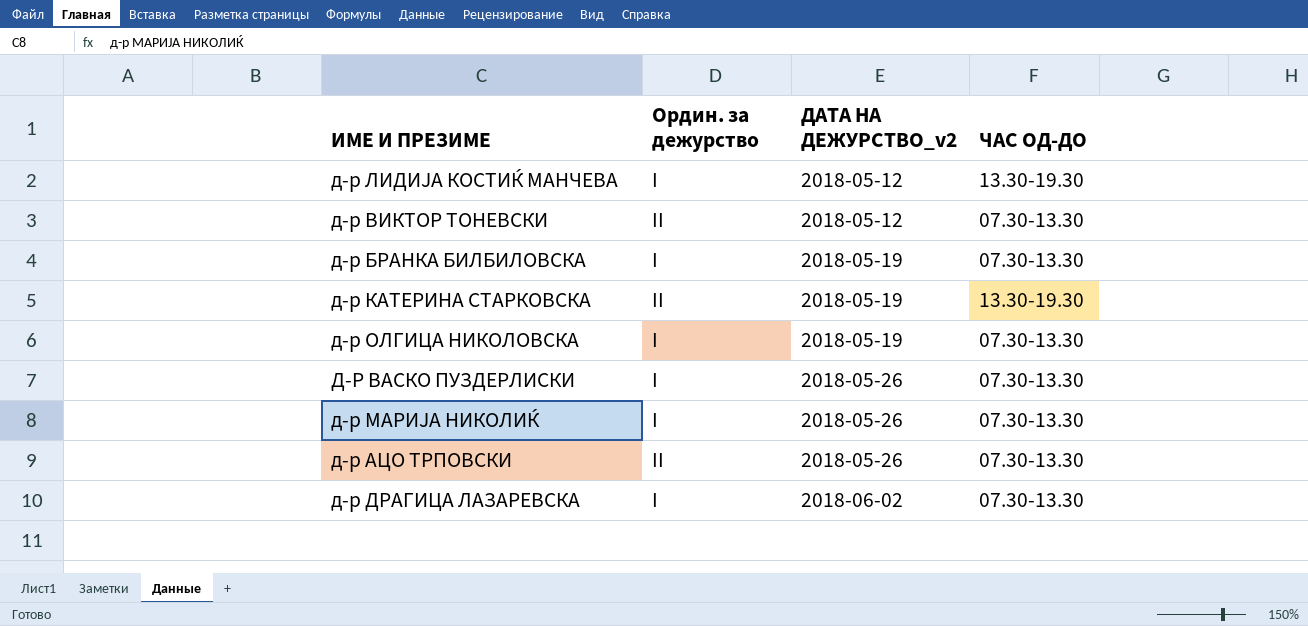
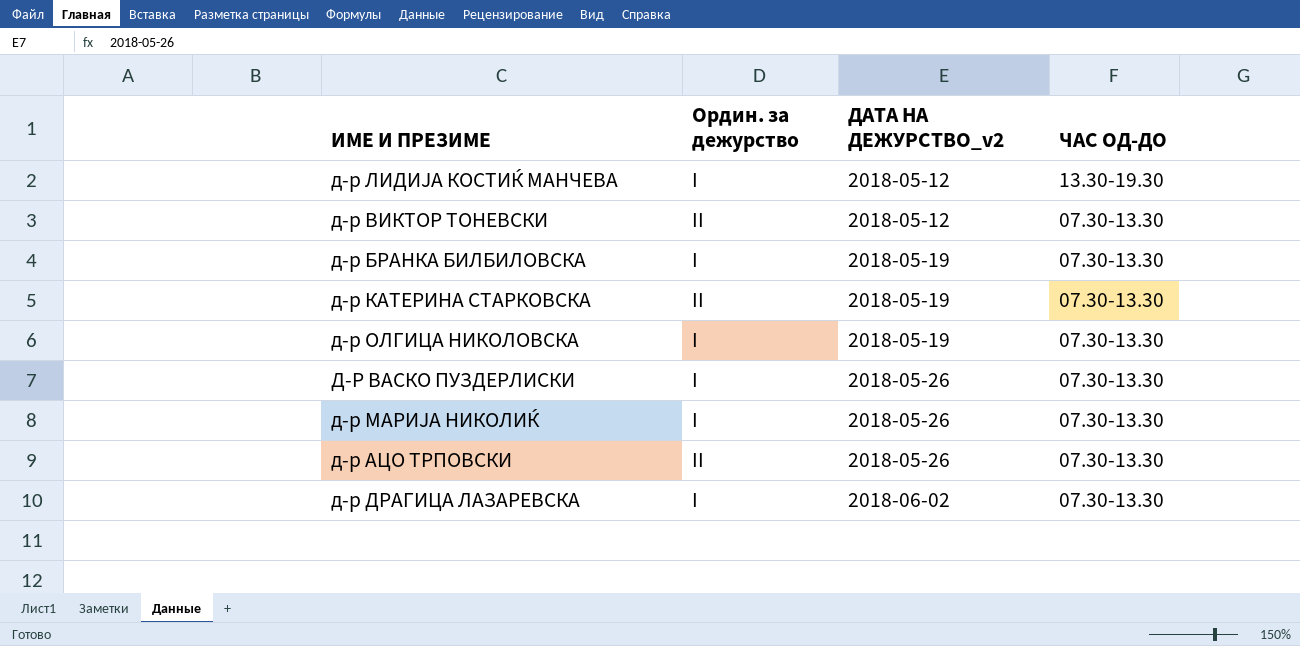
д-р КАТЕРИНА СТАРКОВСКА | ЧАС ОД-ДО: 13.30-19.30 -> 07.30-13.30

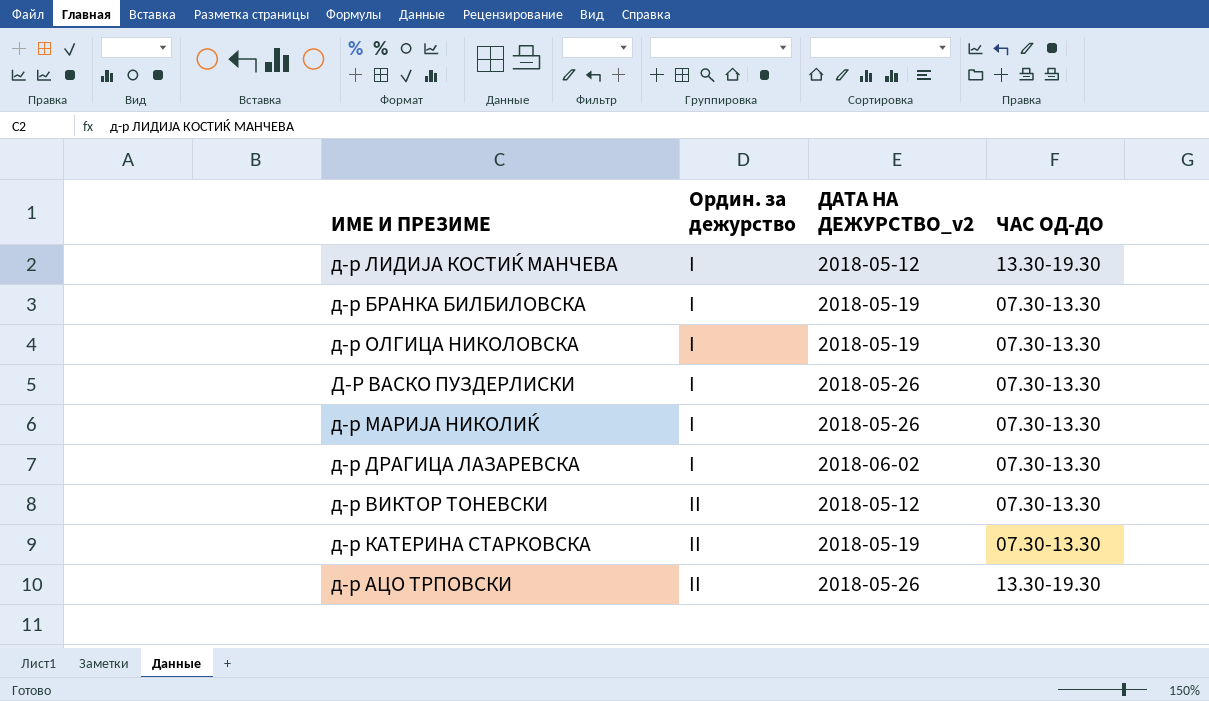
row order: ДАТА НА ДЕЖУРСТВО_v2 ascending -> Ордин. за дежурство ascending
д-р АЦО ТРПОВСКИ | ЧАС ОД-ДО: 07.30-13.30 -> 13.30-19.30

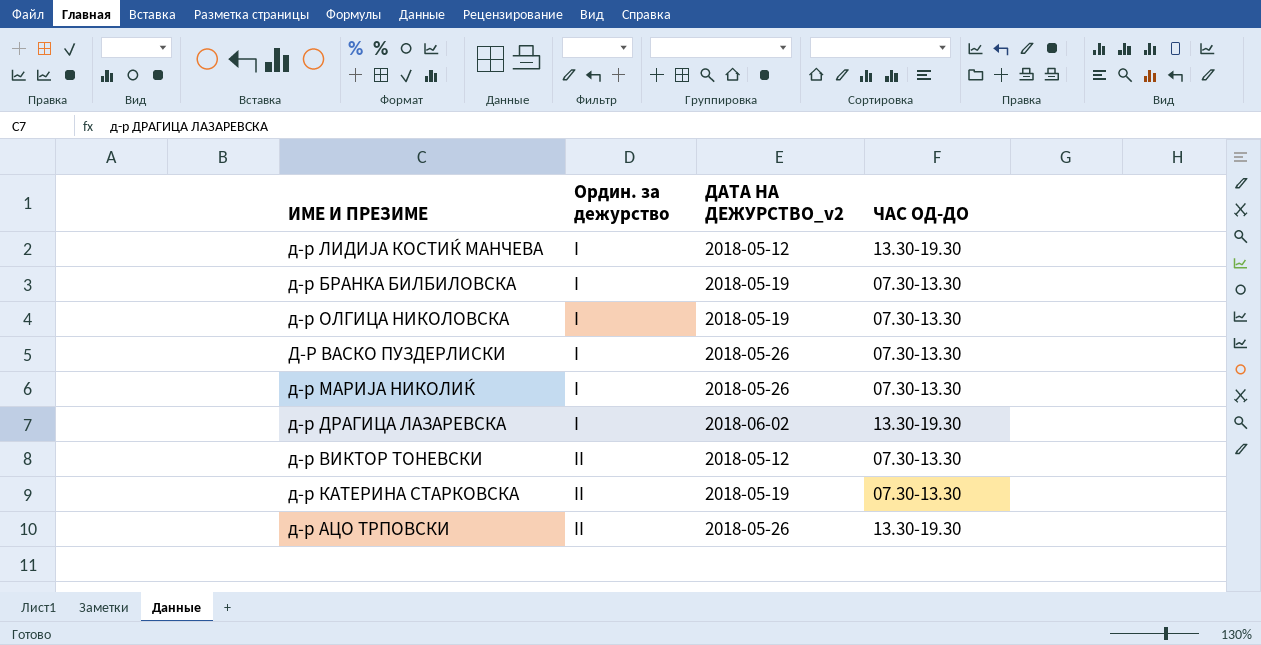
д-р ДРАГИЦА ЛАЗАРЕВСКА | ЧАС ОД-ДО: 07.30-13.30 -> 13.30-19.30

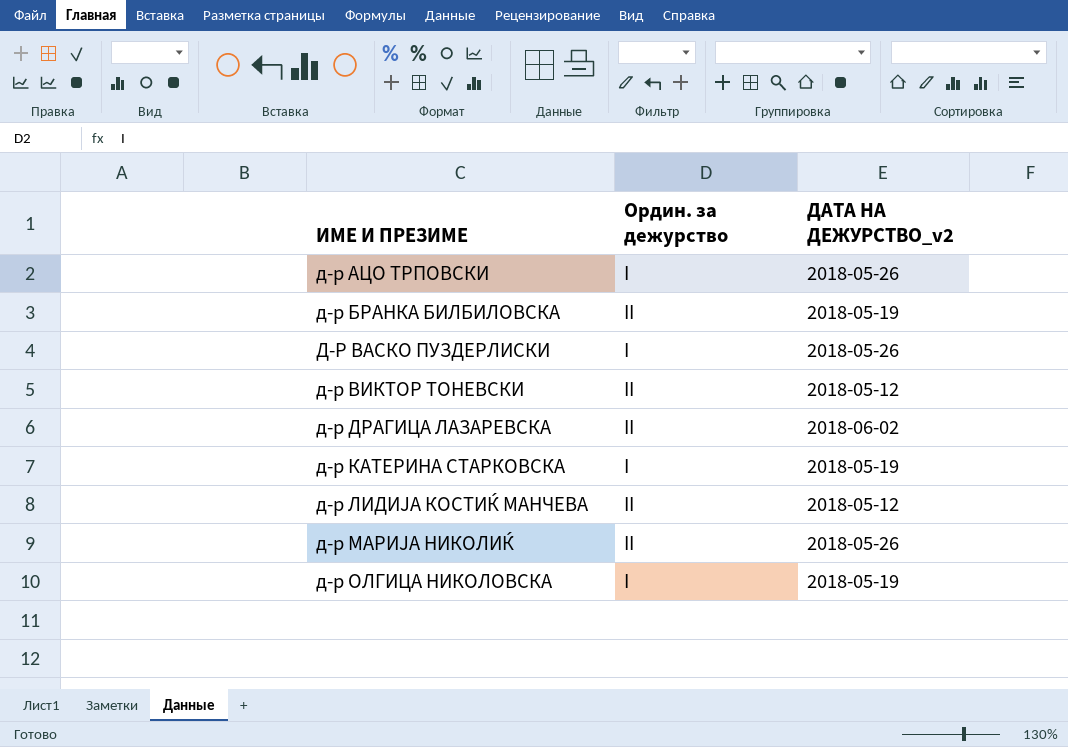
row order: Ордин. за дежурство ascending -> ИМЕ И ПРЕЗИМЕ ascending
column ЧАС ОД-ДО | position: 4 -> none
д-р АЦО ТРПОВСКИ | Ордин. за дежурство: II -> I
д-р БРАНКА БИЛБИЛОВСКА | Ордин. за дежурство: I -> II
д-р ДРАГИЦА ЛАЗАРЕВСКА | Ордин. за дежурство: I -> II
д-р КАТЕРИНА СТАРКОВСКА | Ордин. за дежурство: II -> I
д-р ЛИДИЈА КОСТИЌ МАНЧЕВА | Ордин. за дежурство: I -> II
д-р МАРИЈА НИКОЛИЌ | Ордин. за дежурство: I -> II

